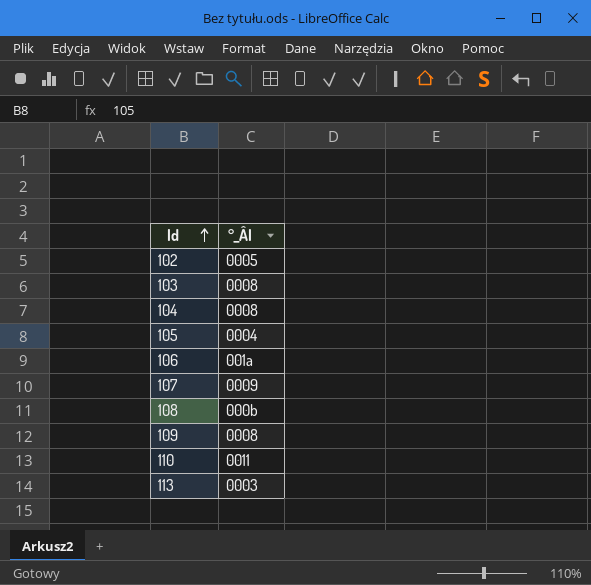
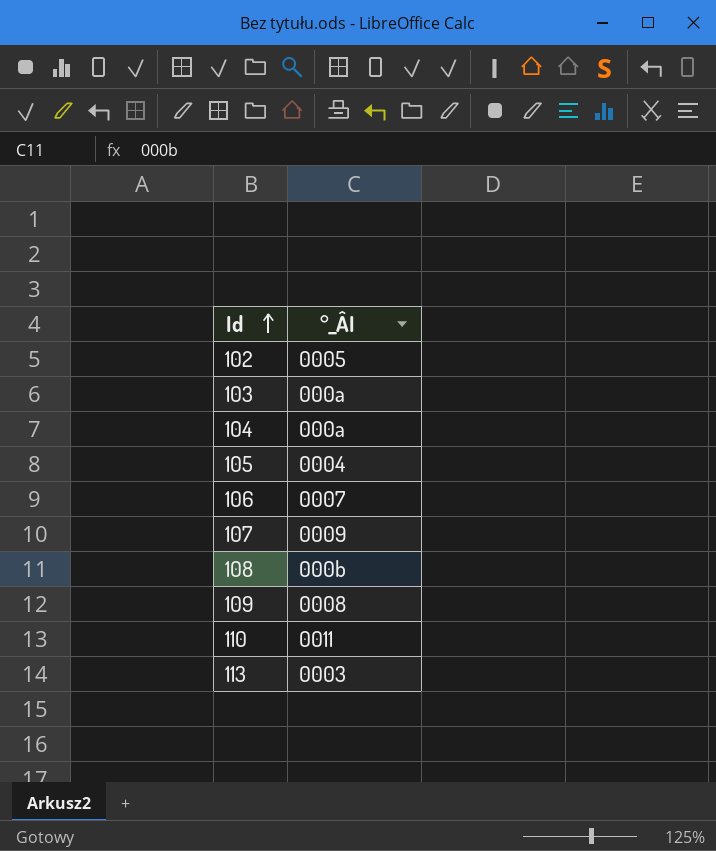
103 | °_ÂI: 0008 -> 000a
104 | °_ÂI: 0008 -> 000a
106 | °_ÂI: 001a -> 0007

